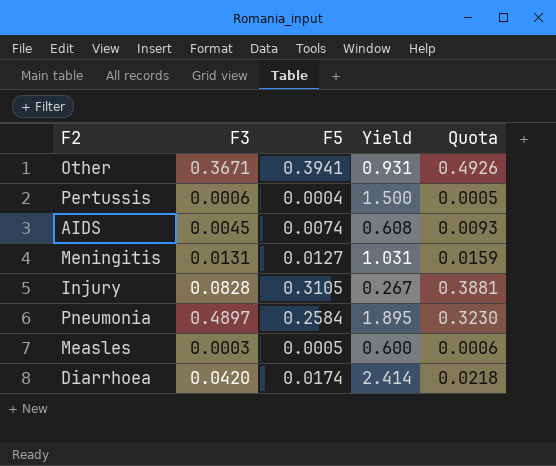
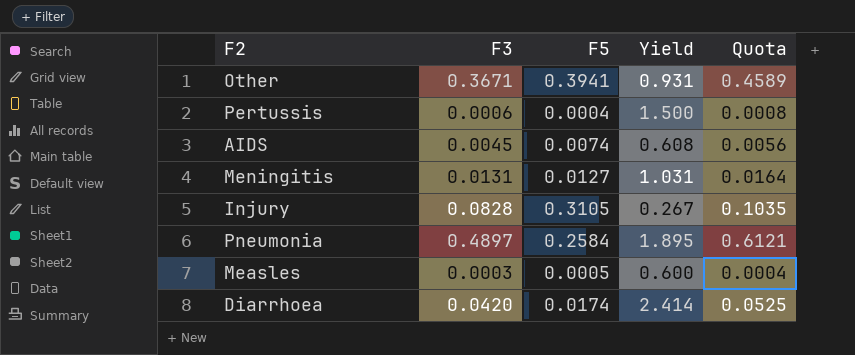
column Quota | formula: [F5] * 1.25 -> [F3] * 1.25

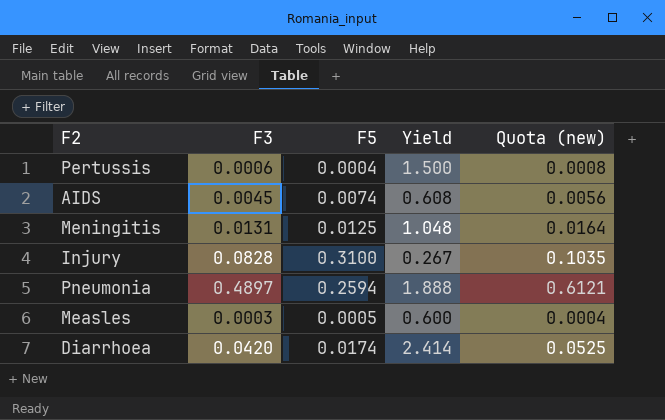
column name: Quota -> Quota (new)
row Other: 0.3671 | 0.3941 | 0.931 | 0.4589 -> none
Meningitis | F5: 0.0127 -> 0.0125
Meningitis | Yield: 1.031 -> 1.048
Injury | F5: 0.3105 -> 0.3100
Pneumonia | F5: 0.2584 -> 0.2594
Pneumonia | Yield: 1.895 -> 1.888

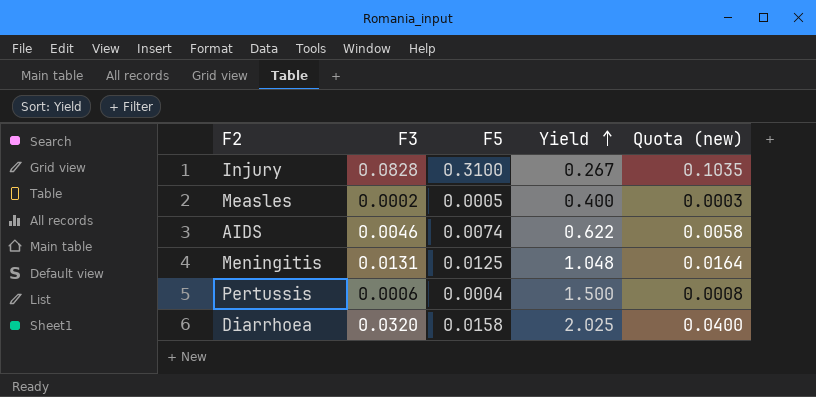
row order: none -> Yield ascending
row Pneumonia: 0.4897 | 0.2594 | 1.888 | 0.6121 -> none
Measles | F3: 0.0003 -> 0.0002
Measles | Yield: 0.600 -> 0.400
Measles | Quota (new): 0.0004 -> 0.0003
AIDS | F3: 0.0045 -> 0.0046
AIDS | Yield: 0.608 -> 0.622
AIDS | Quota (new): 0.0056 -> 0.0058
Diarrhoea | F3: 0.0420 -> 0.0320
Diarrhoea | F5: 0.0174 -> 0.0158
Diarrhoea | Yield: 2.414 -> 2.025
Diarrhoea | Quota (new): 0.0525 -> 0.0400

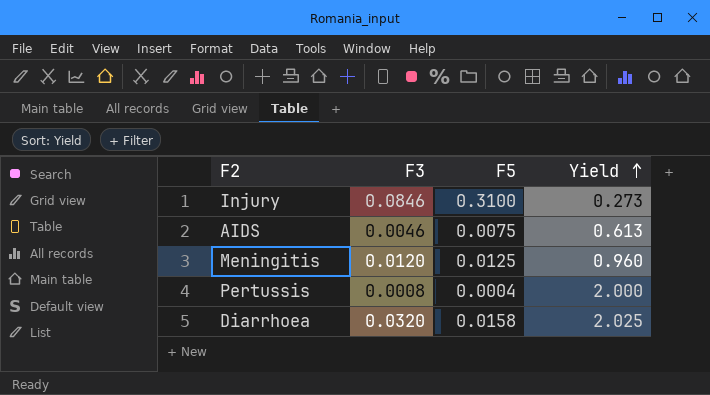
column Quota (new) | formula: [F3] * 1.25 -> none
row Measles: 0.0002 | 0.0005 | 0.400 | 0.0003 -> none
Injury | F3: 0.0828 -> 0.0846
Injury | Yield: 0.267 -> 0.273
AIDS | F5: 0.0074 -> 0.0075
AIDS | Yield: 0.622 -> 0.613
Meningitis | F3: 0.0131 -> 0.0120
Meningitis | Yield: 1.048 -> 0.960
Pertussis | F3: 0.0006 -> 0.0008
Pertussis | Yield: 1.500 -> 2.000

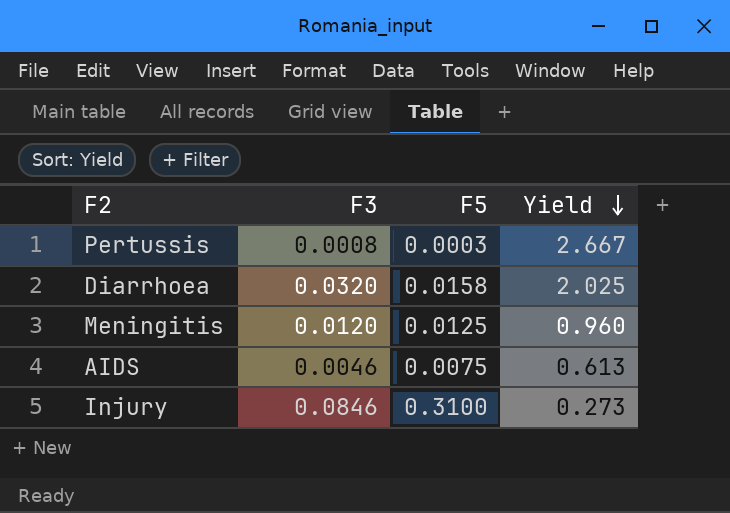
row order: Yield ascending -> Yield descending
Pertussis | F5: 0.0004 -> 0.0003
Pertussis | Yield: 2.000 -> 2.667

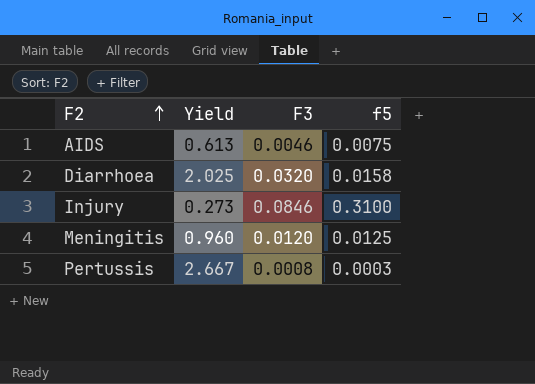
row order: Yield descending -> F2 ascending
column Yield | position: 4 -> 2
column name: F5 -> f5

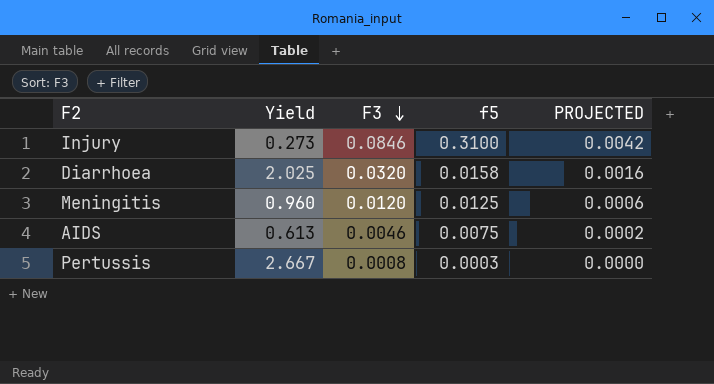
row order: F2 ascending -> F3 descending
column PROJECTED | formula: none -> [F3] * 0.05

